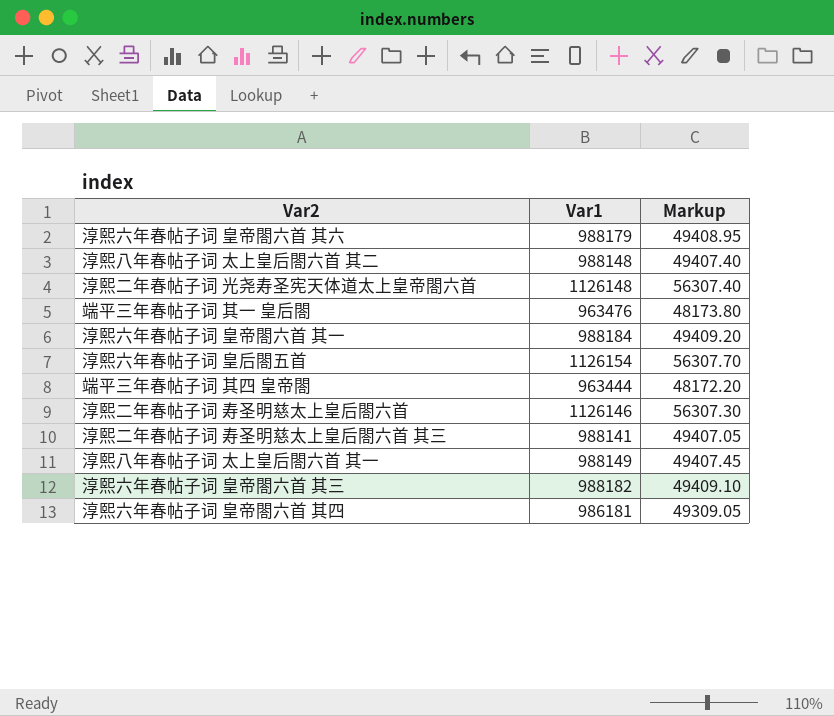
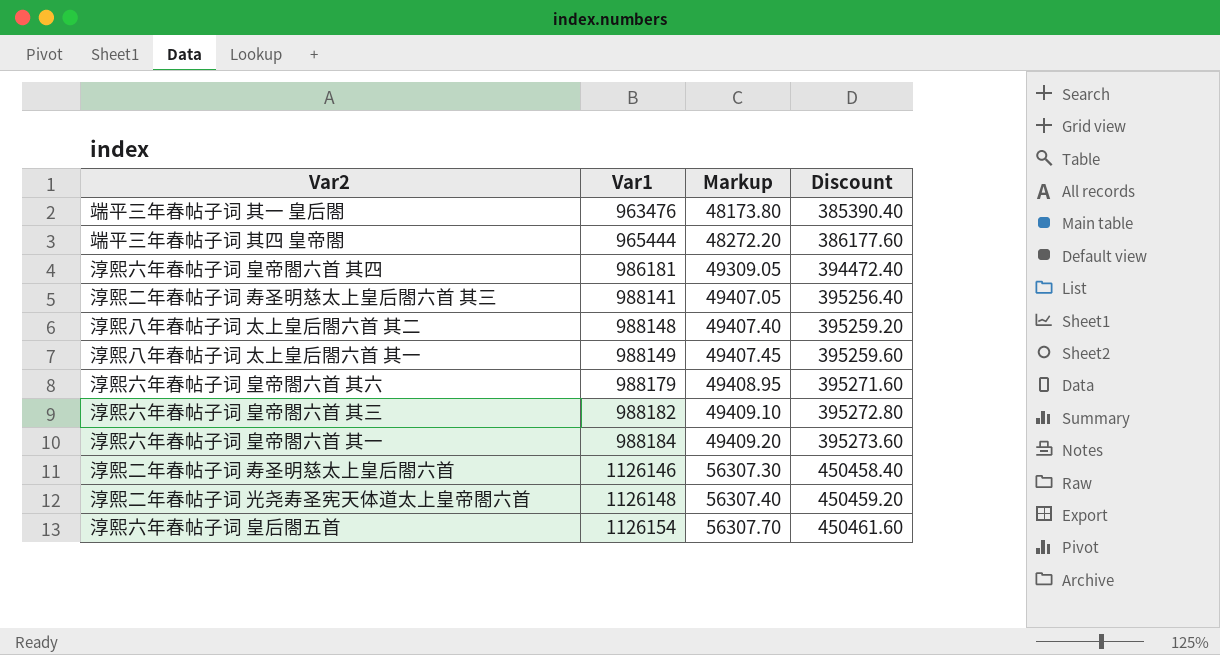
row order: none -> Var1 ascending
column Discount | formula: none -> [Var1] * 0.4
端平三年春帖子词 其四 皇帝閤 | Var1: 963444 -> 965444
端平三年春帖子词 其四 皇帝閤 | Markup: 48172.20 -> 48272.20

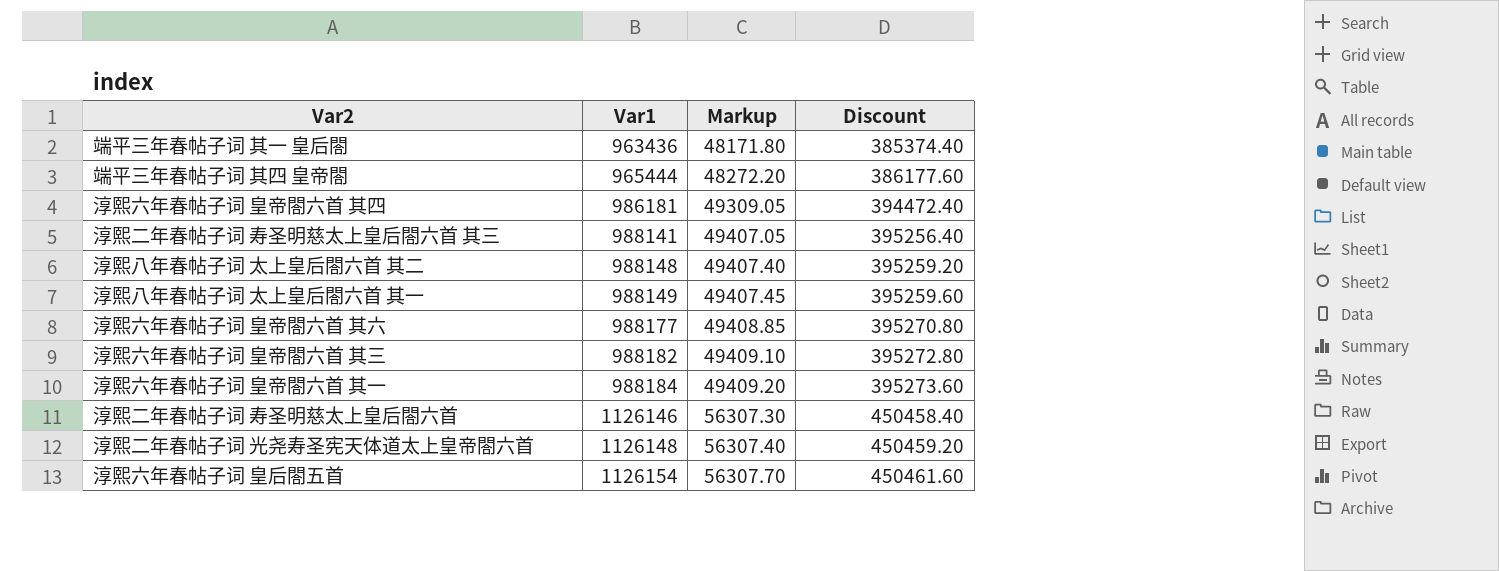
端平三年春帖子词 其一 皇后閤 | Var1: 963476 -> 963436
端平三年春帖子词 其一 皇后閤 | Markup: 48173.80 -> 48171.80
端平三年春帖子词 其一 皇后閤 | Discount: 385390.40 -> 385374.40
淳熙六年春帖子词 皇帝閤六首 其六 | Var1: 988179 -> 988177
淳熙六年春帖子词 皇帝閤六首 其六 | Markup: 49408.95 -> 49408.85
淳熙六年春帖子词 皇帝閤六首 其六 | Discount: 395271.60 -> 395270.80

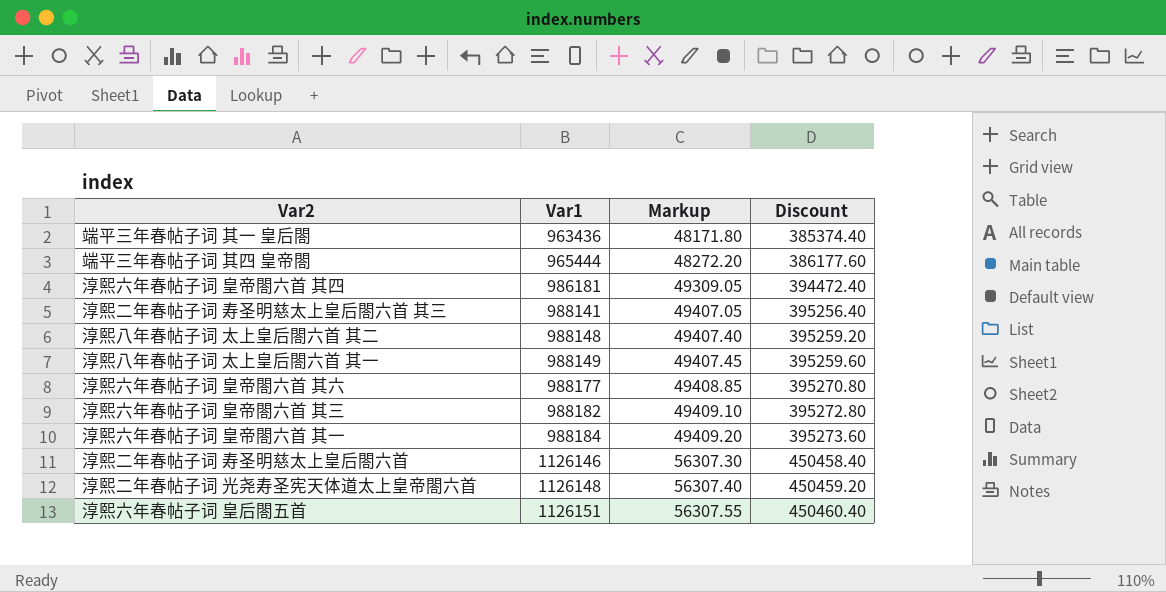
淳熙六年春帖子词 皇后閤五首 | Var1: 1126154 -> 1126151
淳熙六年春帖子词 皇后閤五首 | Markup: 56307.70 -> 56307.55
淳熙六年春帖子词 皇后閤五首 | Discount: 450461.60 -> 450460.40

